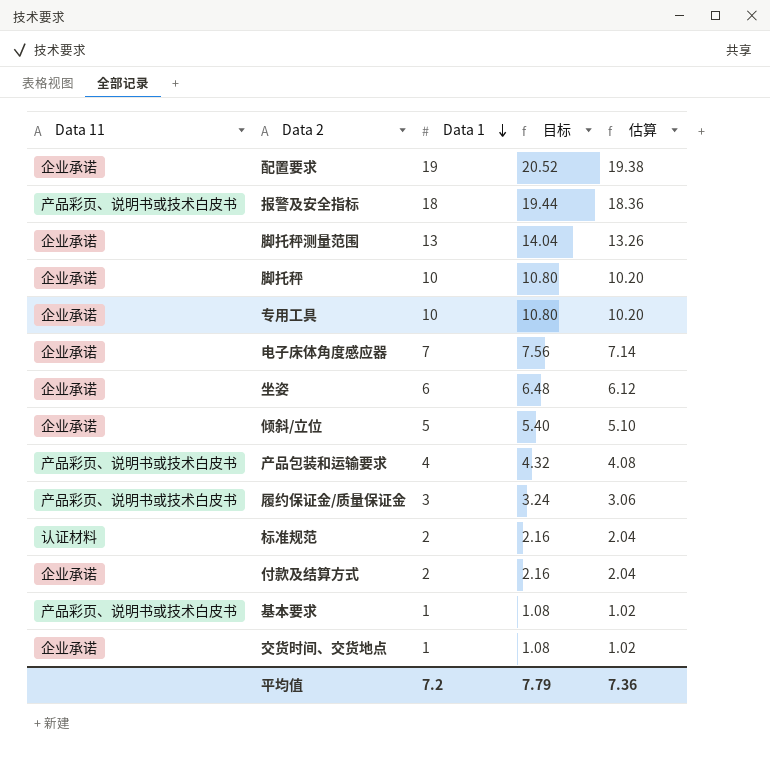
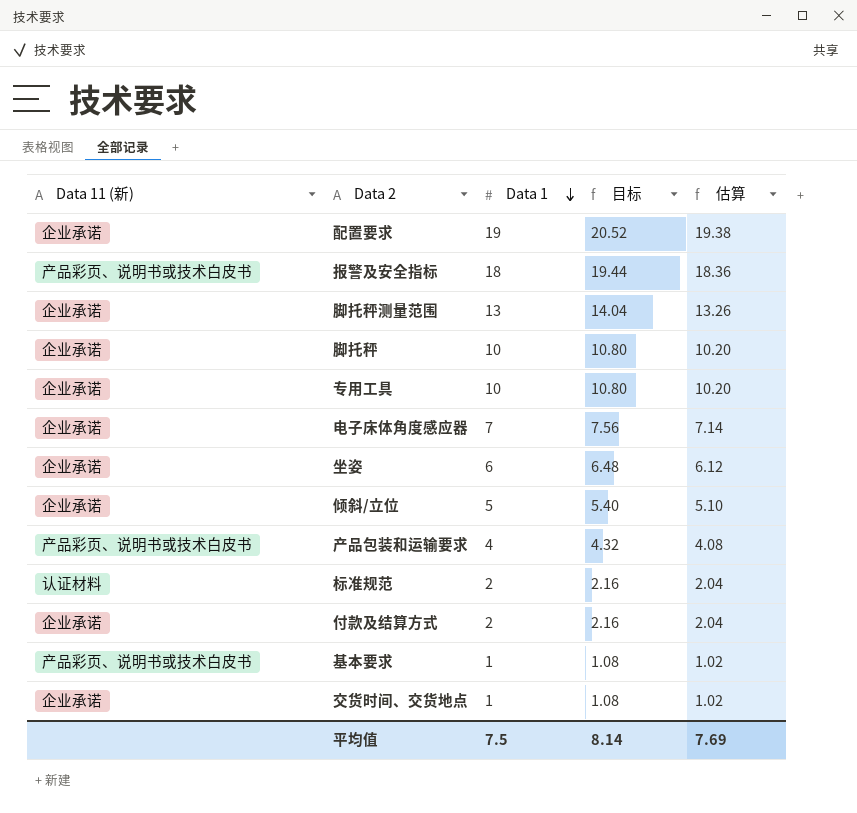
column name: Data 11 -> Data 11 (新)
row 履约保证金/质量保证金: 产品彩页、说明书或技术白皮书 | 3 | 3.24 | 3.06 -> none
平均值 | Data 1: 7.2 -> 7.5
平均值 | 目标: 7.79 -> 8.14
平均值 | 估算: 7.36 -> 7.69

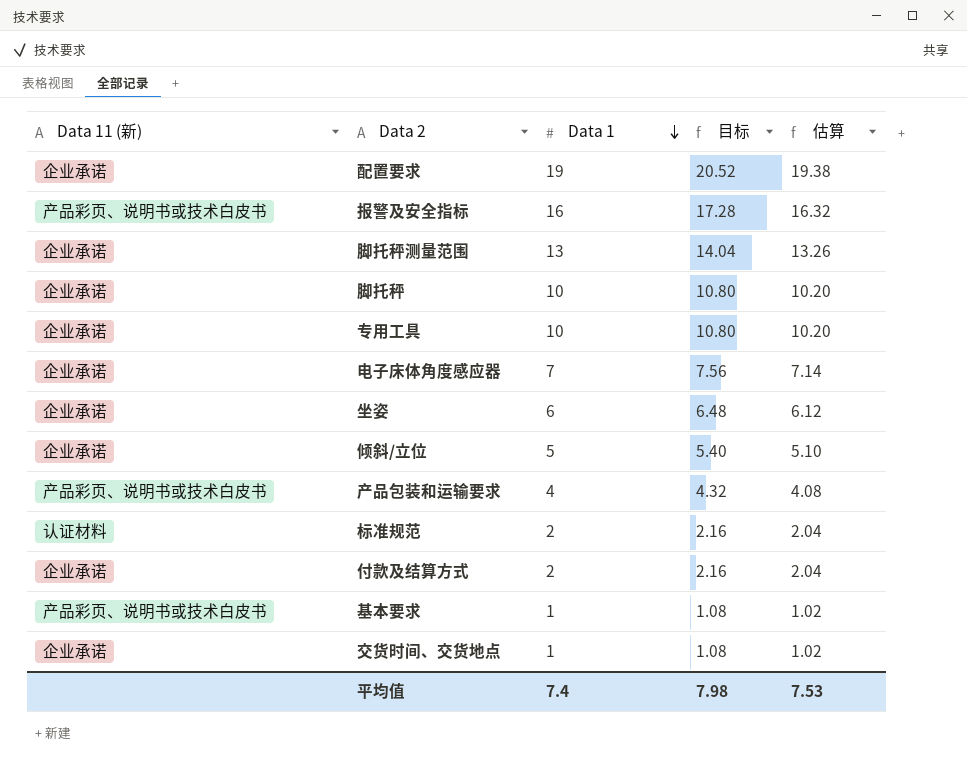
报警及安全指标 | Data 1: 18 -> 16
报警及安全指标 | 目标: 19.44 -> 17.28
报警及安全指标 | 估算: 18.36 -> 16.32
平均值 | Data 1: 7.5 -> 7.4
平均值 | 目标: 8.14 -> 7.98
平均值 | 估算: 7.69 -> 7.53

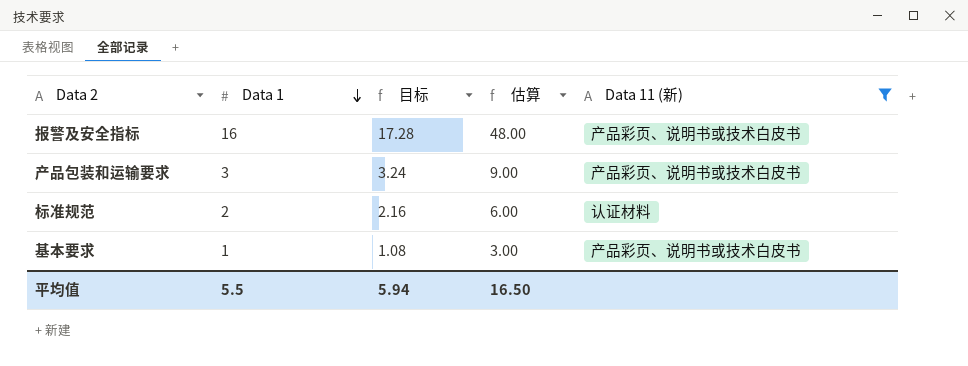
filter: none -> Data 11 (新) != 企业承诺
column 估算 | formula: [Data 1] * 1.02 -> [Data 1] * 3
column Data 11 (新) | position: 1 -> 5
产品包装和运输要求 | Data 1: 4 -> 3
产品包装和运输要求 | 目标: 4.32 -> 3.24
平均值 | Data 1: 7.4 -> 5.5
平均值 | 目标: 7.98 -> 5.94
平均值 | 估算: 7.53 -> 16.50

